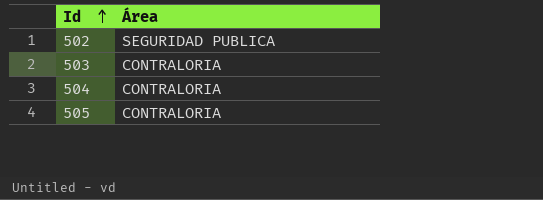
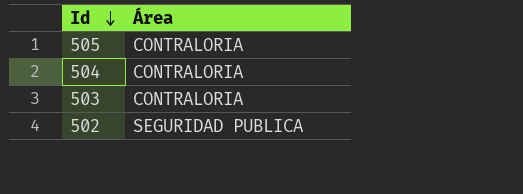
row order: Id ascending -> Id descending

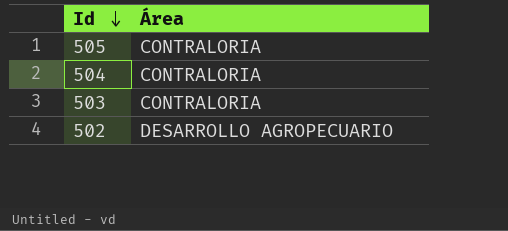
502 | Área: SEGURIDAD PUBLICA -> DESARROLLO AGROPECUARIO

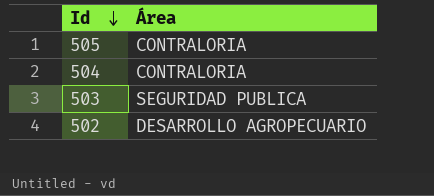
503 | Área: CONTRALORIA -> SEGURIDAD PUBLICA

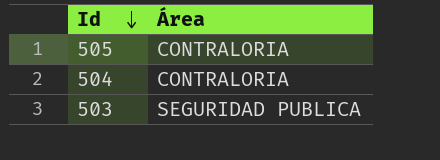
row 502: DESARROLLO AGROPECUARIO -> none

